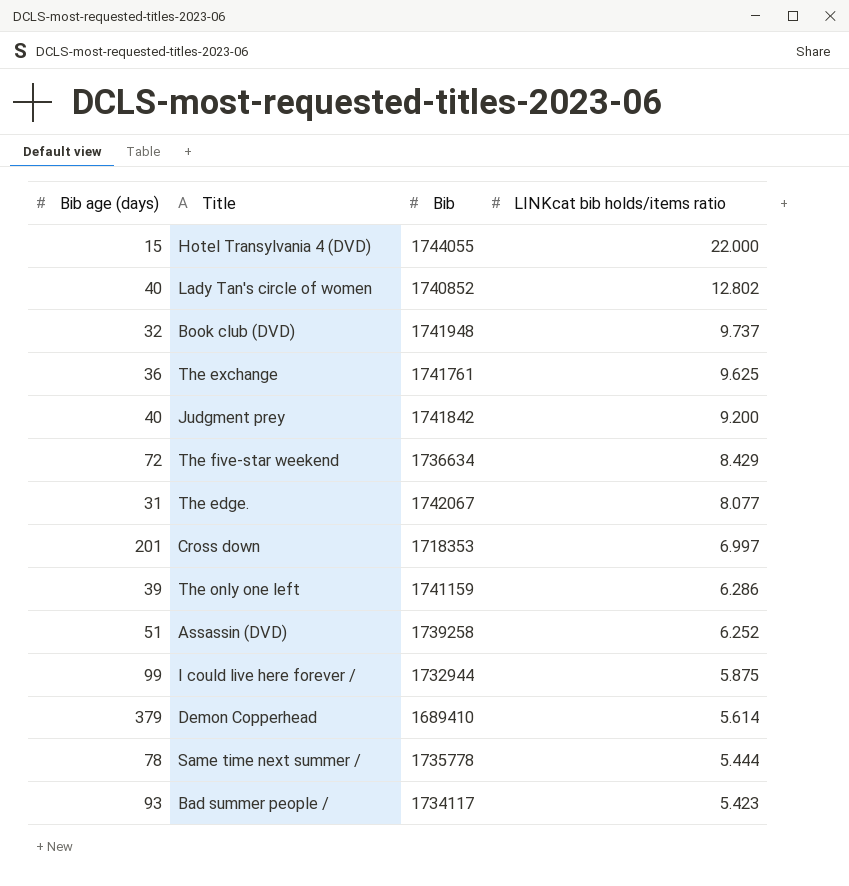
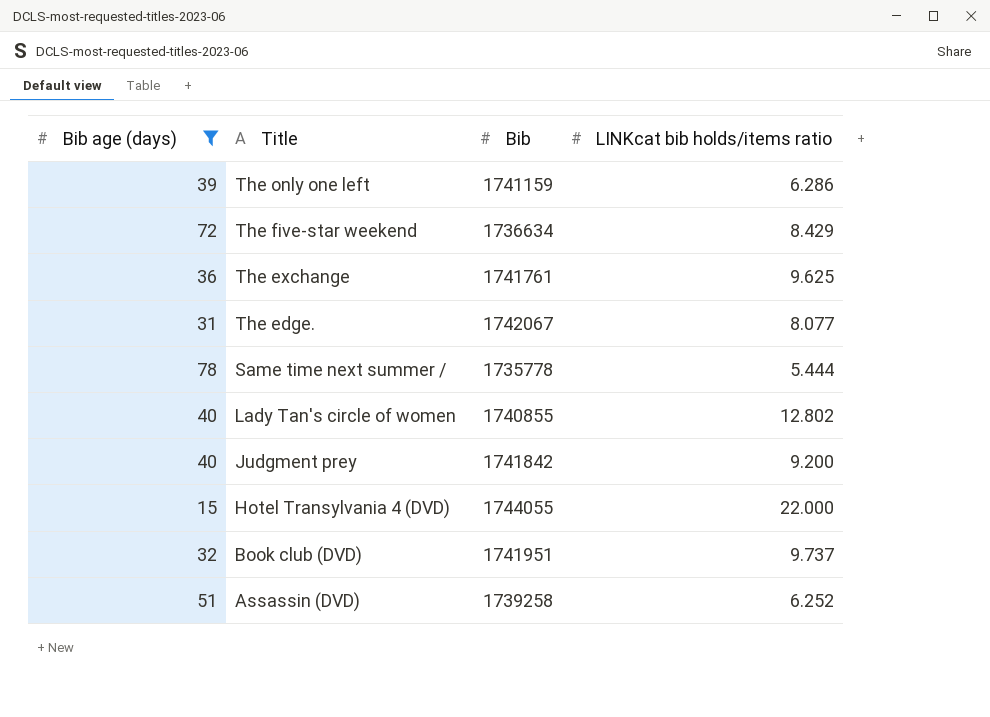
filter: none -> Bib age (days) <= 78
row order: LINKcat bib holds/items ratio descending -> Title descending
Lady Tan's circle of women | Bib: 1740852 -> 1740855
Book club (DVD) | Bib: 1741948 -> 1741951

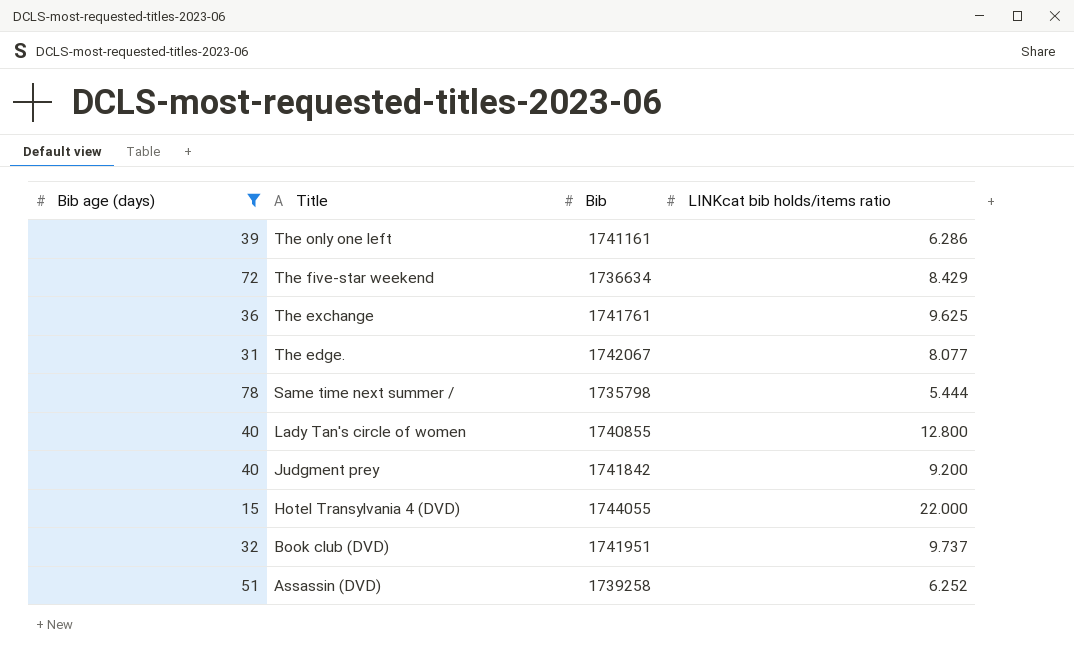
The only one left | Bib: 1741159 -> 1741161
Same time next summer / | Bib: 1735778 -> 1735798
Lady Tan's circle of women | LINKcat bib holds/items ratio: 12.802 -> 12.800

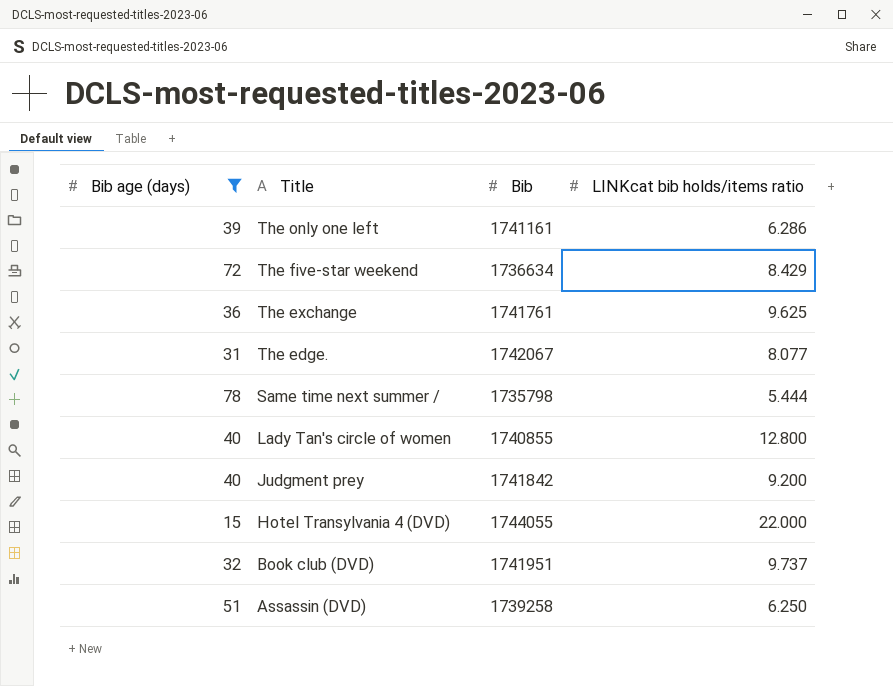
Assassin (DVD) | LINKcat bib holds/items ratio: 6.252 -> 6.250

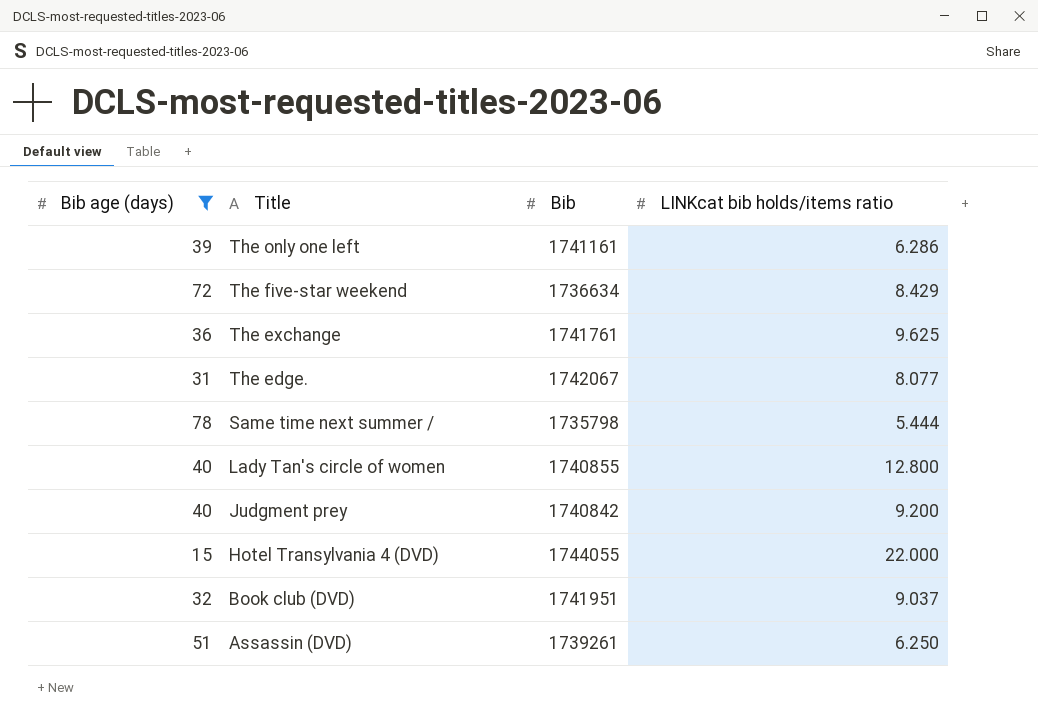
Judgment prey | Bib: 1741842 -> 1740842
Book club (DVD) | LINKcat bib holds/items ratio: 9.737 -> 9.037
Assassin (DVD) | Bib: 1739258 -> 1739261

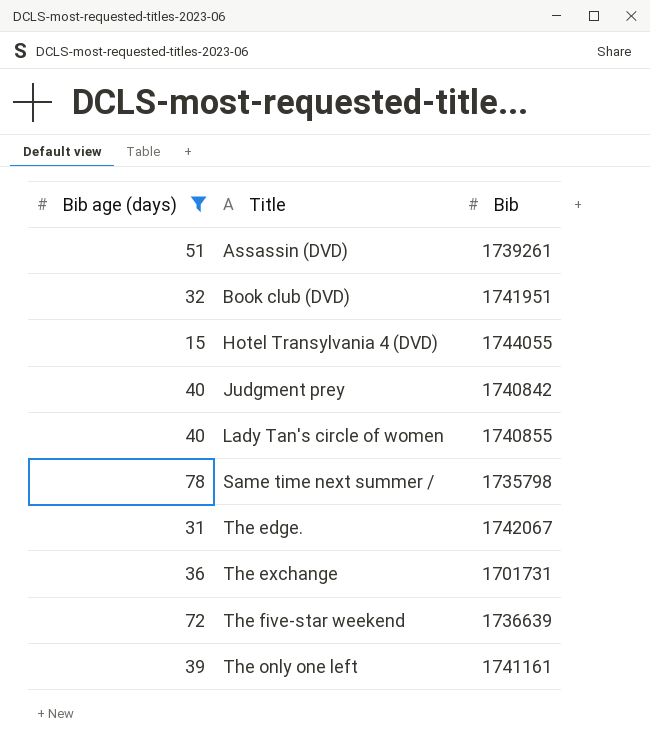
row order: Title descending -> Title ascending
column LINKcat bib holds/items ratio | position: 4 -> none
The exchange | Bib: 1741761 -> 1701731
The five-star weekend | Bib: 1736634 -> 1736639

